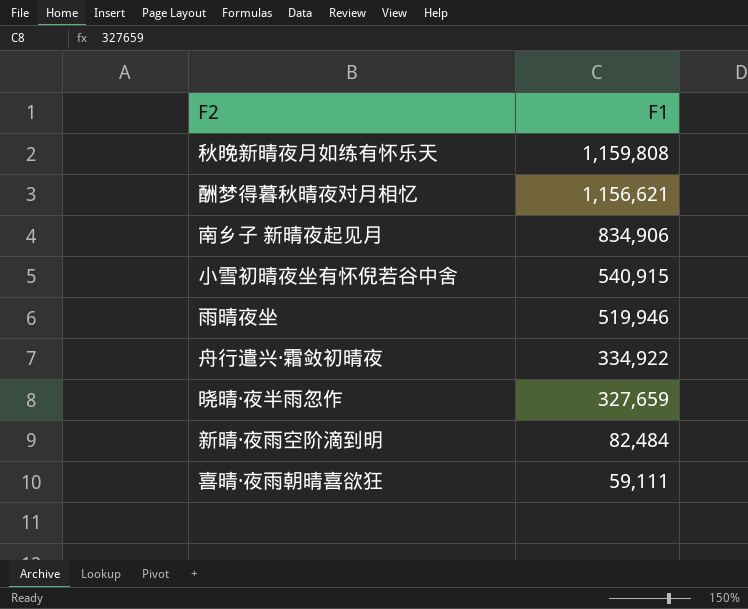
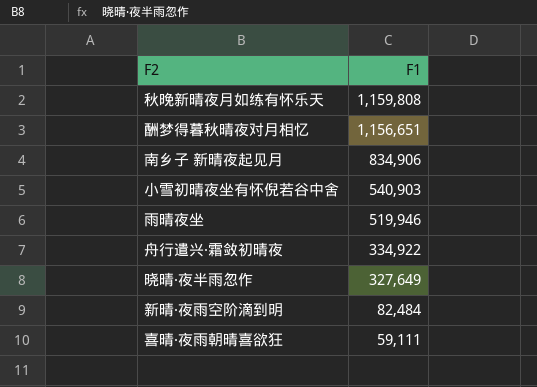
酬梦得暮秋晴夜对月相忆 | F1: 1,156,621 -> 1,156,651
小雪初晴夜坐有怀倪若谷中舍 | F1: 540,915 -> 540,903
晓晴·夜半雨忽作 | F1: 327,659 -> 327,649

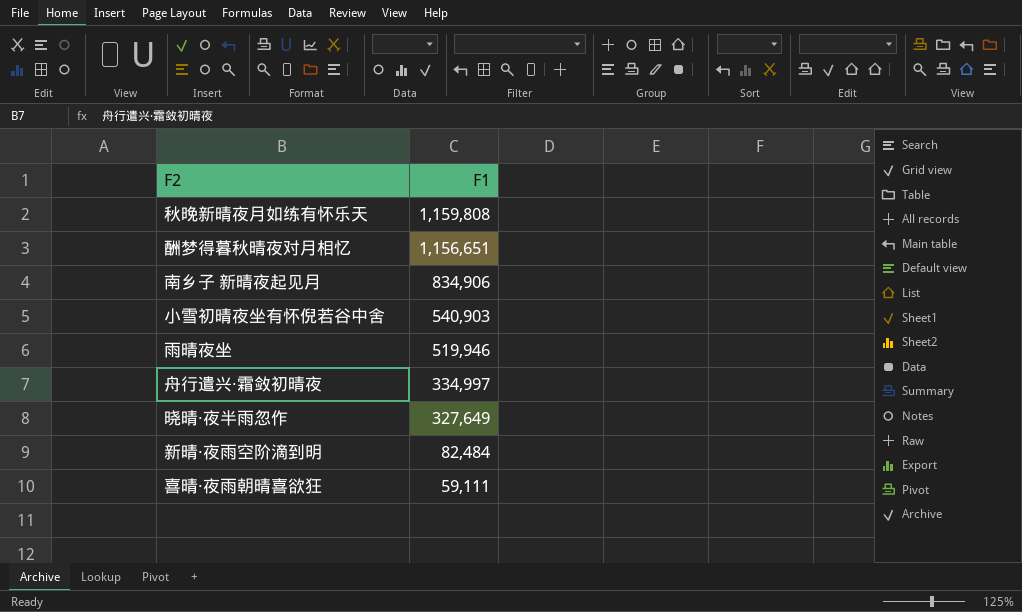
舟行遣兴·霜敛初晴夜 | F1: 334,922 -> 334,997

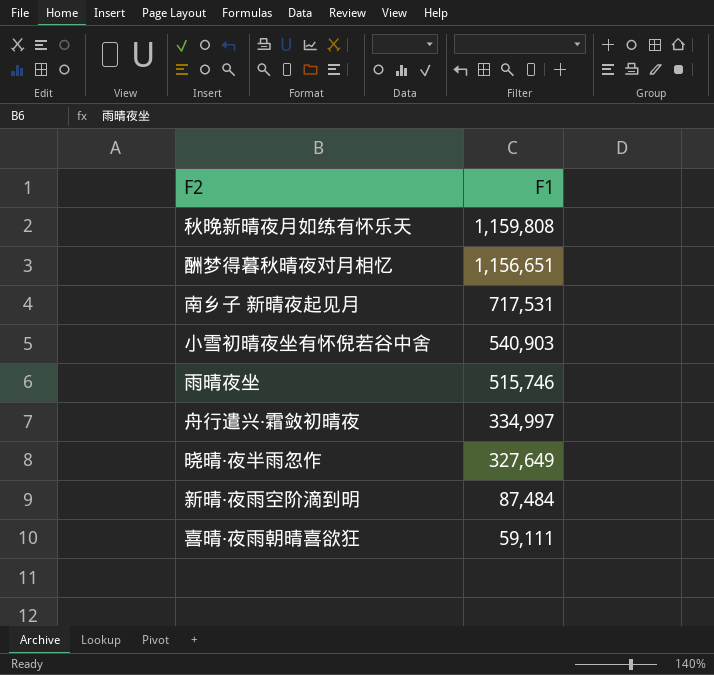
南乡子 新晴夜起见月 | F1: 834,906 -> 717,531
雨晴夜坐 | F1: 519,946 -> 515,746
新晴·夜雨空阶滴到明 | F1: 82,484 -> 87,484

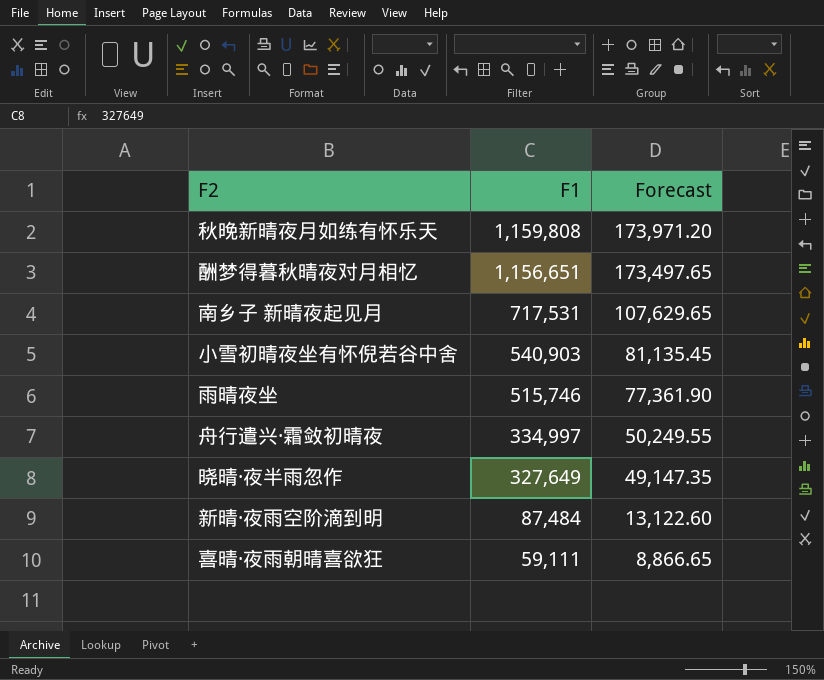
column Forecast | formula: none -> [F1] * 0.15

